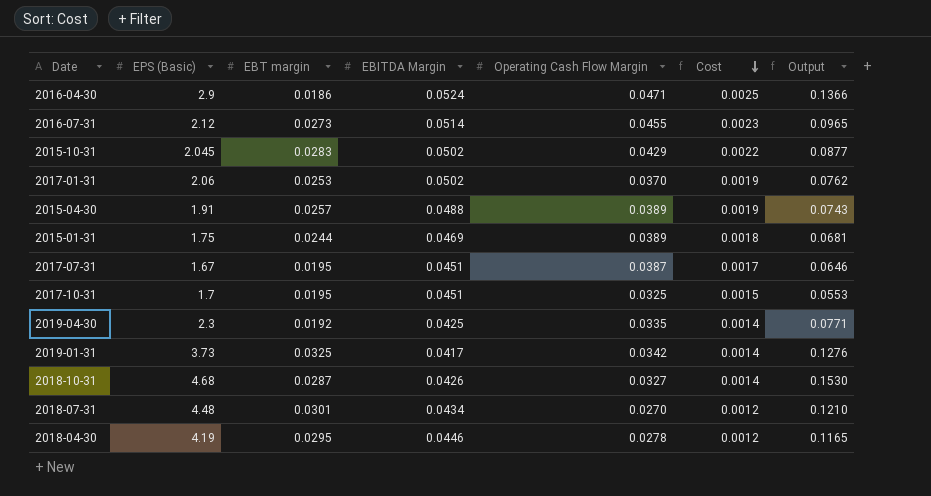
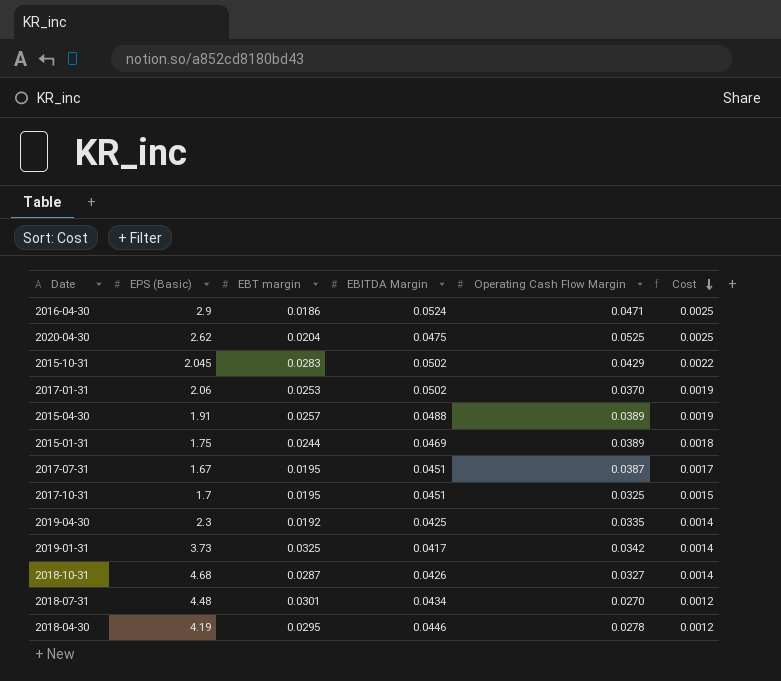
column Output | formula: [EPS (Basic)] * [Operating Cash Flow Margin] -> none
row 2016-07-31: 2.12 | 0.0273 | 0.0514 | 0.0455 | 0.0023 | 0.0965 -> none
row 2020-04-30: none -> 2.62 | 0.0204 | 0.0475 | 0.0525 | 0.0025

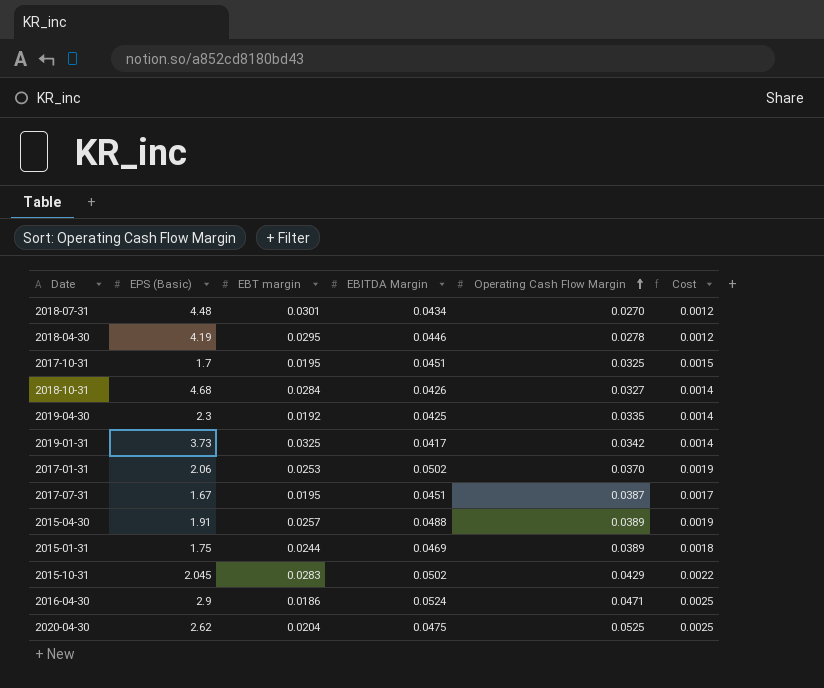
row order: Cost descending -> Operating Cash Flow Margin ascending
2018-10-31 | EBT margin: 0.0287 -> 0.0284

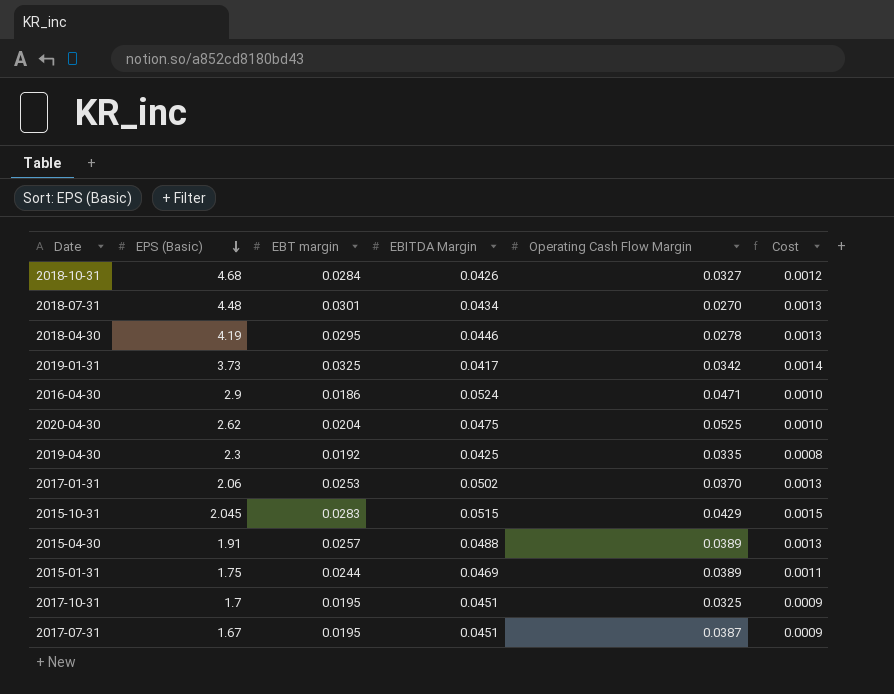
row order: Operating Cash Flow Margin ascending -> EPS (Basic) descending
column Cost | formula: [EBITDA Margin] * [Operating Cash Flow Margin] -> [EBT margin] * [EBITDA Margin]
2015-10-31 | EBITDA Margin: 0.0502 -> 0.0515

